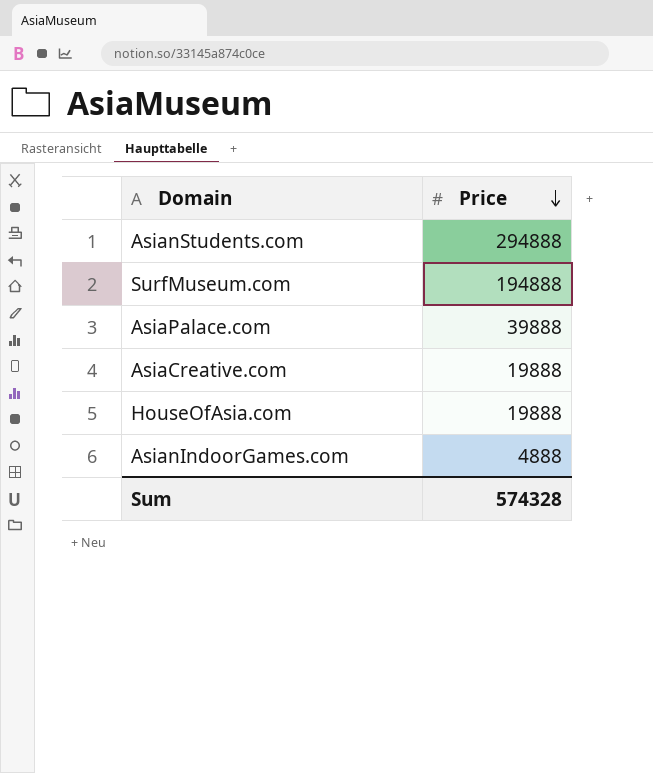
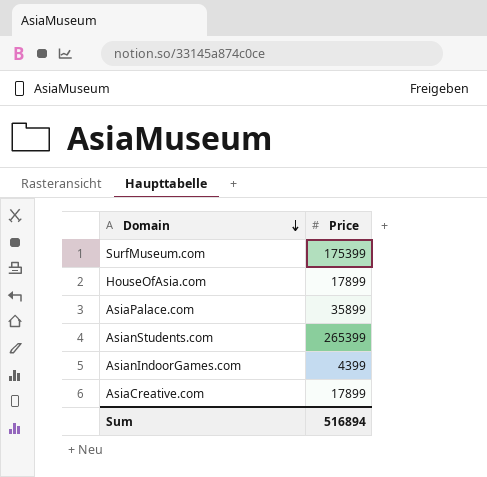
row order: Price descending -> Domain descending
SurfMuseum.com | Price: 194888 -> 175399
HouseOfAsia.com | Price: 19888 -> 17899
AsiaPalace.com | Price: 39888 -> 35899
AsianStudents.com | Price: 294888 -> 265399
AsianIndoorGames.com | Price: 4888 -> 4399
AsiaCreative.com | Price: 19888 -> 17899
Sum | Price: 574328 -> 516894

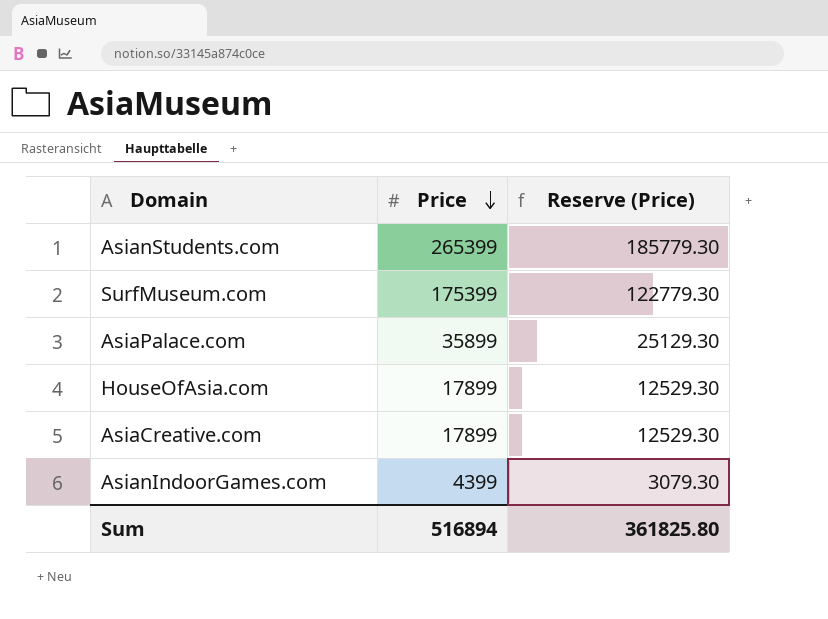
row order: Domain descending -> Price descending
column Reserve (Price) | formula: none -> [Price] * 0.7

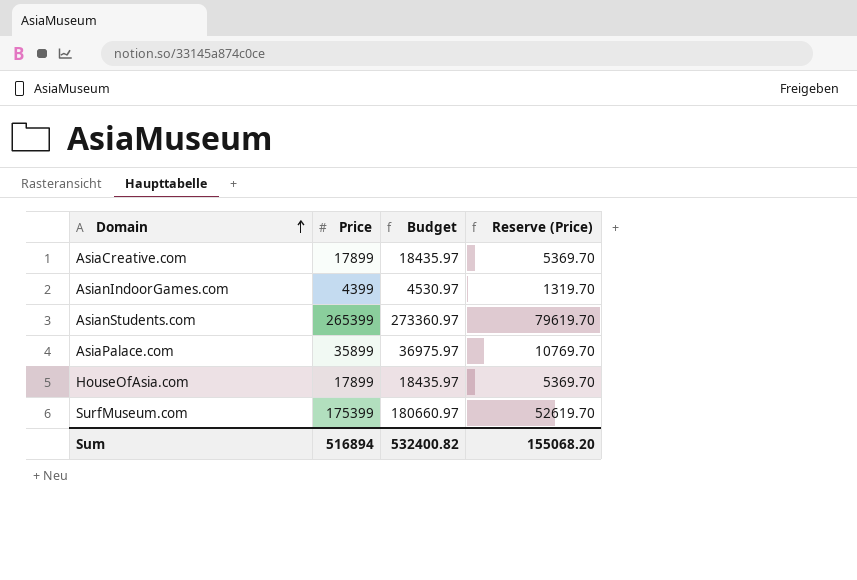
row order: Price descending -> Domain ascending
column Budget | formula: none -> [Price] * 1.03
column Reserve (Price) | formula: [Price] * 0.7 -> [Price] * 0.3
Sum | Reserve (Price): 361825.80 -> 155068.20

